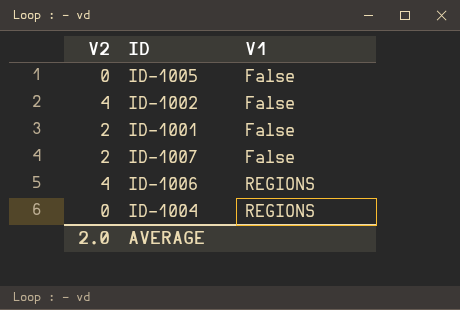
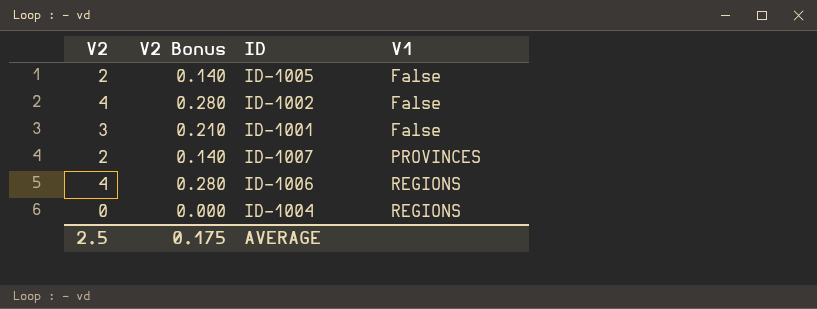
column V2 Bonus | formula: none -> [V2] * 0.07
ID-1005 | V2: 0 -> 2
ID-1001 | V2: 2 -> 3
ID-1007 | V1: False -> PROVINCES
AVERAGE | V2: 2.0 -> 2.5

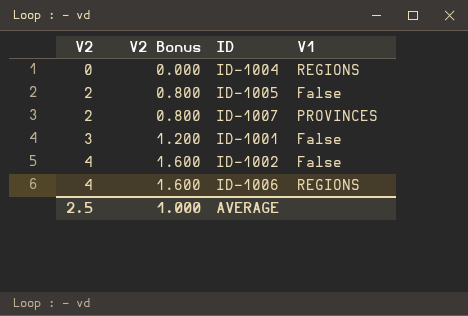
row order: V1 ascending -> V2 ascending
column V2 Bonus | formula: [V2] * 0.07 -> [V2] * 0.4
AVERAGE | V2 Bonus: 0.175 -> 1.000

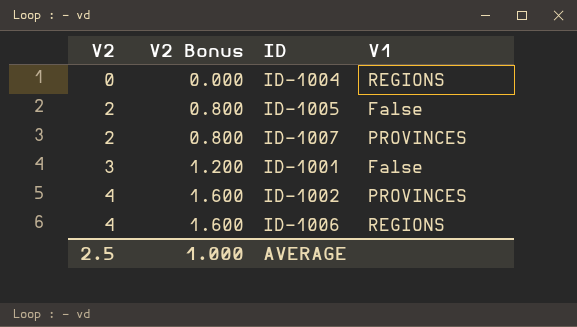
ID-1002 | V1: False -> PROVINCES

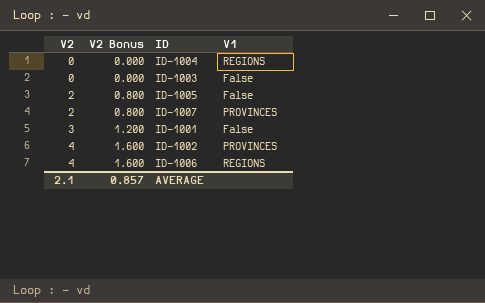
row ID-1003: none -> 0 | 0.000 | False
AVERAGE | V2: 2.5 -> 2.1
AVERAGE | V2 Bonus: 1.000 -> 0.857

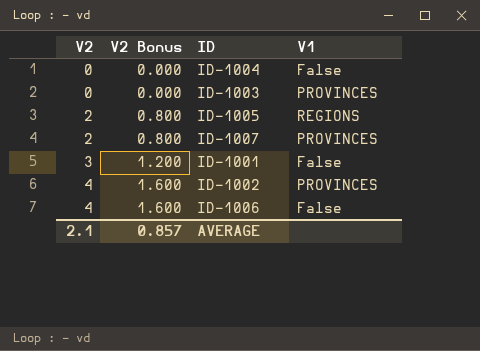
ID-1004 | V1: REGIONS -> False
ID-1003 | V1: False -> PROVINCES
ID-1005 | V1: False -> REGIONS
ID-1006 | V1: REGIONS -> False

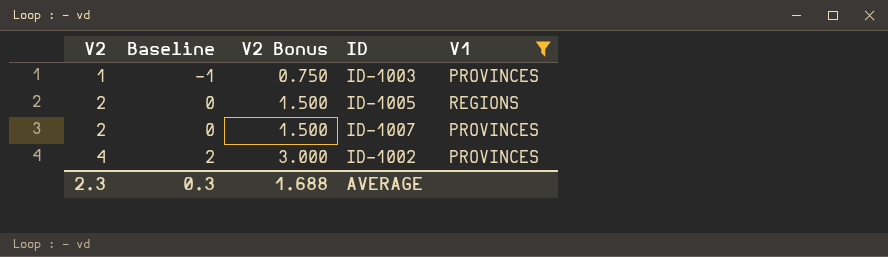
filter: none -> V1 != False
column Baseline | formula: none -> [V2] - 2
column V2 Bonus | formula: [V2] * 0.4 -> [V2] * 0.75
ID-1003 | V2: 0 -> 1
AVERAGE | V2: 2.1 -> 2.3
AVERAGE | V2 Bonus: 0.857 -> 1.688

